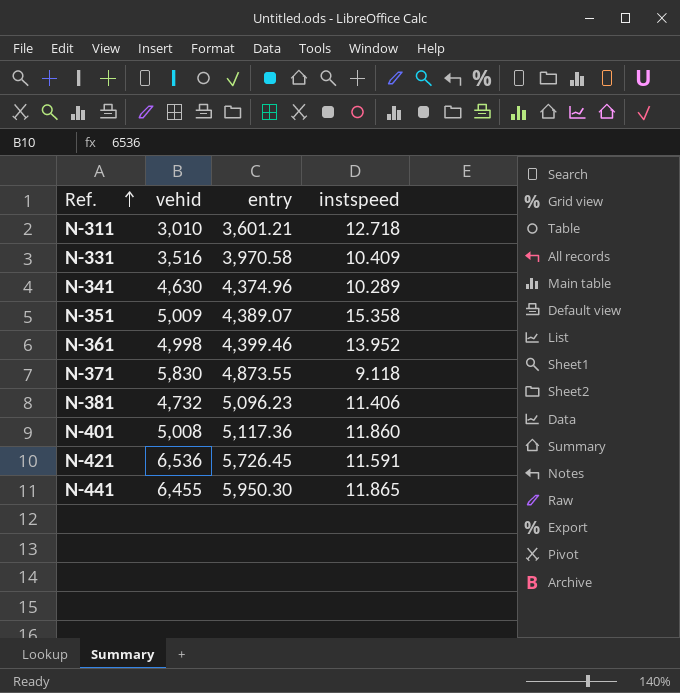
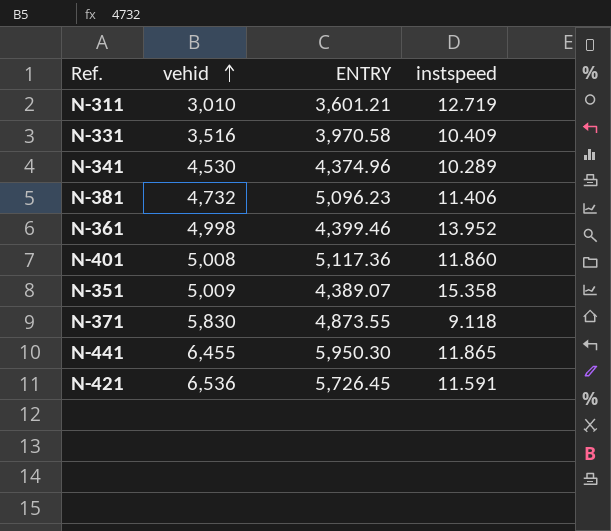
row order: Ref. ascending -> vehid ascending
column name: entry -> ENTRY
N-311 | instspeed: 12.718 -> 12.719
N-341 | vehid: 4,630 -> 4,530

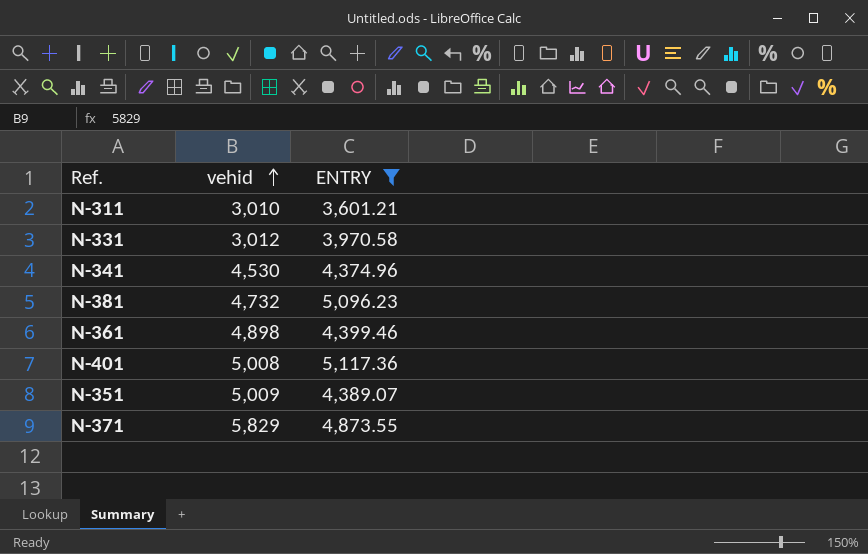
filter: none -> ENTRY <= 5,117.36
column instspeed | position: 4 -> none
N-331 | vehid: 3,516 -> 3,012
N-361 | vehid: 4,998 -> 4,898
N-371 | vehid: 5,830 -> 5,829

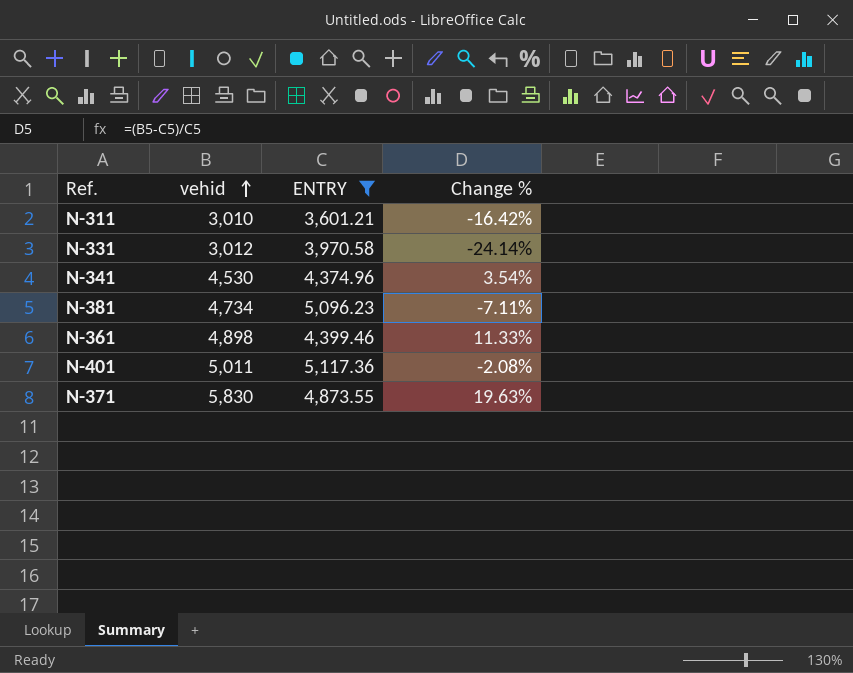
column Change % | formula: none -> ([vehid] - [ENTRY]) / [ENTRY]
row N-351: 5,009 | 4,389.07 -> none
N-381 | vehid: 4,732 -> 4,734
N-401 | vehid: 5,008 -> 5,011
N-371 | vehid: 5,829 -> 5,830

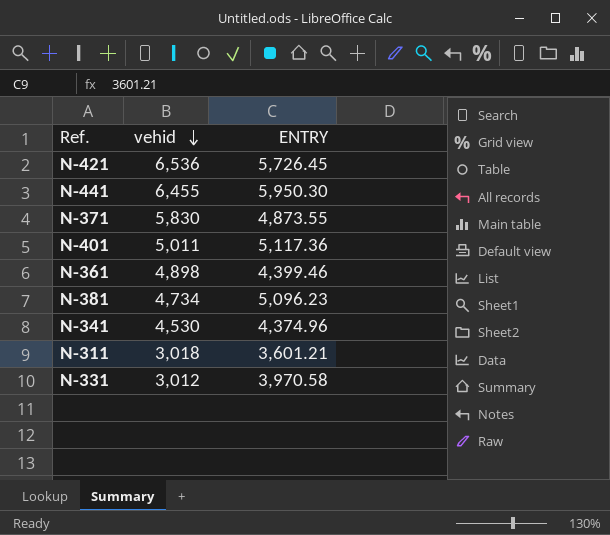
filter: ENTRY <= 5,117.36 -> none
row order: vehid ascending -> vehid descending
column Change % | formula: ([vehid] - [ENTRY]) / [ENTRY] -> none
N-311 | vehid: 3,010 -> 3,018

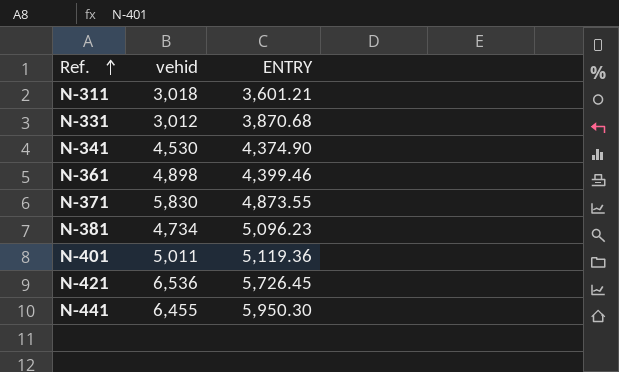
row order: vehid descending -> Ref. ascending
N-331 | ENTRY: 3,970.58 -> 3,870.68
N-341 | ENTRY: 4,374.96 -> 4,374.90
N-401 | ENTRY: 5,117.36 -> 5,119.36

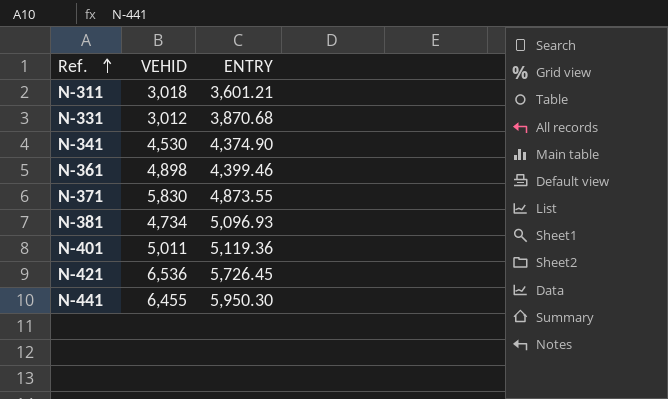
column name: vehid -> VEHID
N-381 | ENTRY: 5,096.23 -> 5,096.93

